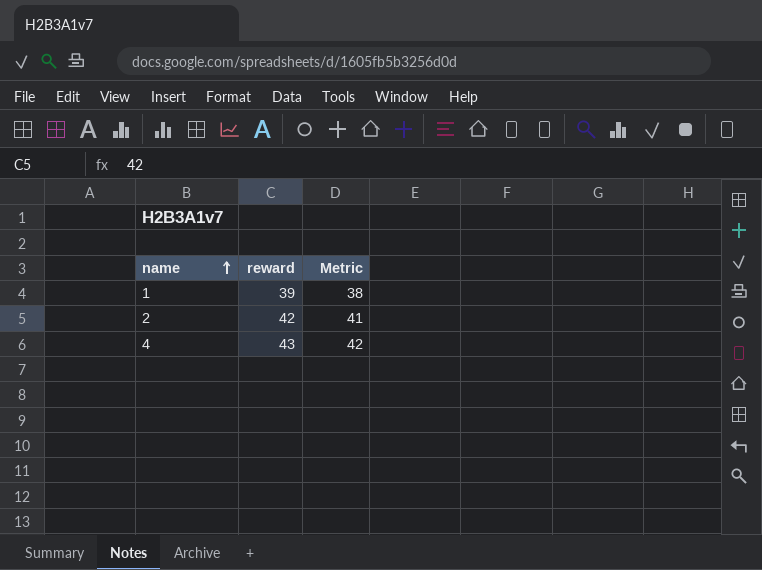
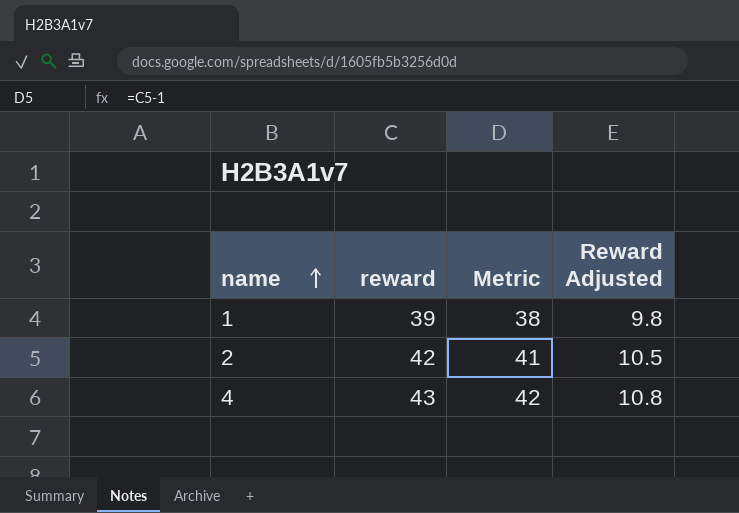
column Reward Adjusted | formula: none -> [reward] * 0.25

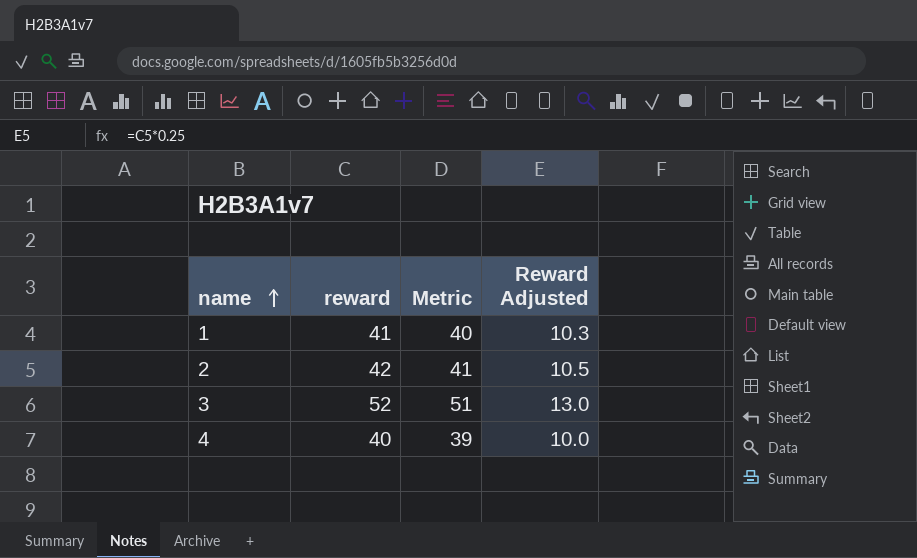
1 | reward: 39 -> 41
1 | Metric: 38 -> 40
1 | Reward Adjusted: 9.8 -> 10.3
row 3: none -> 52 | 51 | 13.0
4 | reward: 43 -> 40
4 | Metric: 42 -> 39
4 | Reward Adjusted: 10.8 -> 10.0

